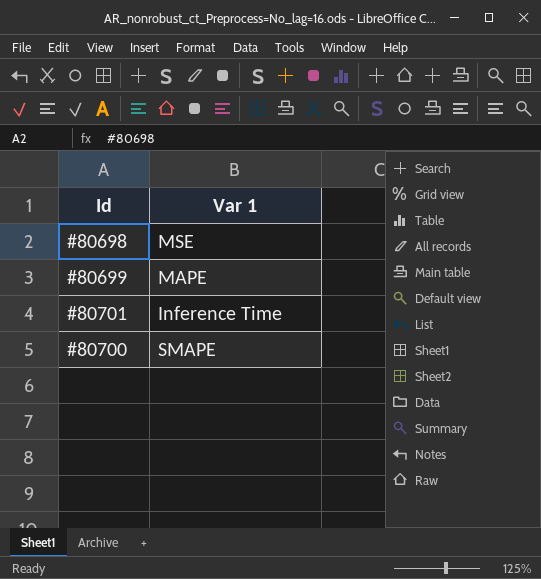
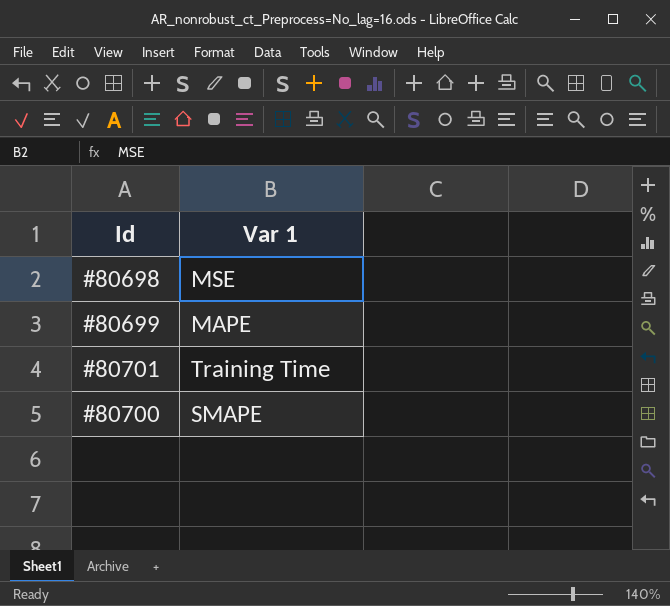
#80701 | Var 1: Inference Time -> Training Time

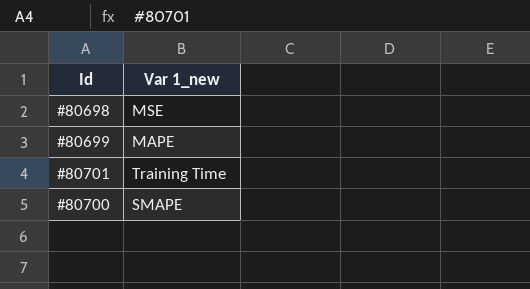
column name: Var 1 -> Var 1_new

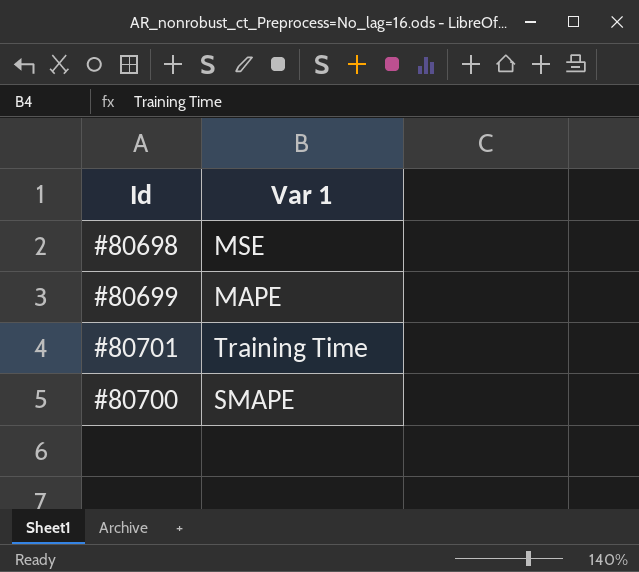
column name: Var 1_new -> Var 1

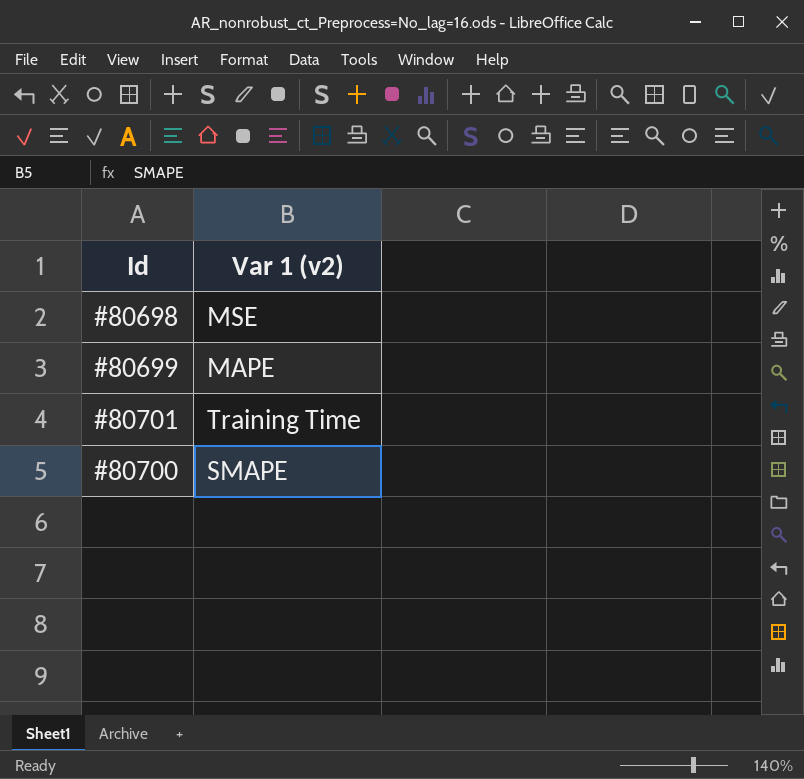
column name: Var 1 -> Var 1 (v2)

